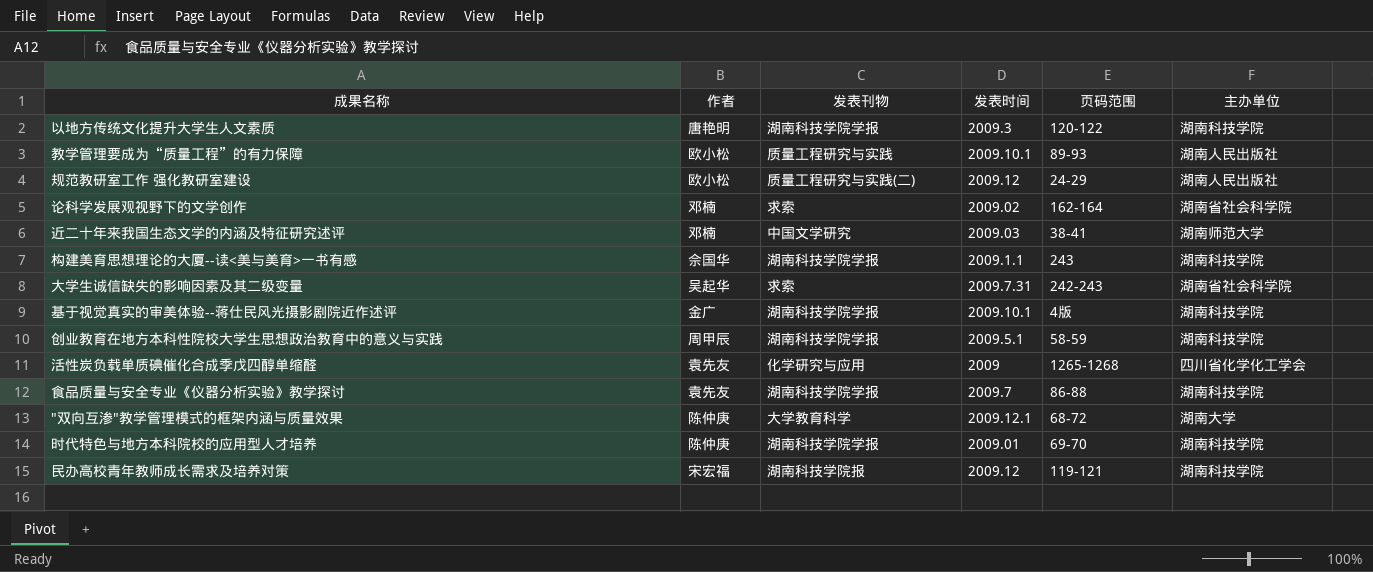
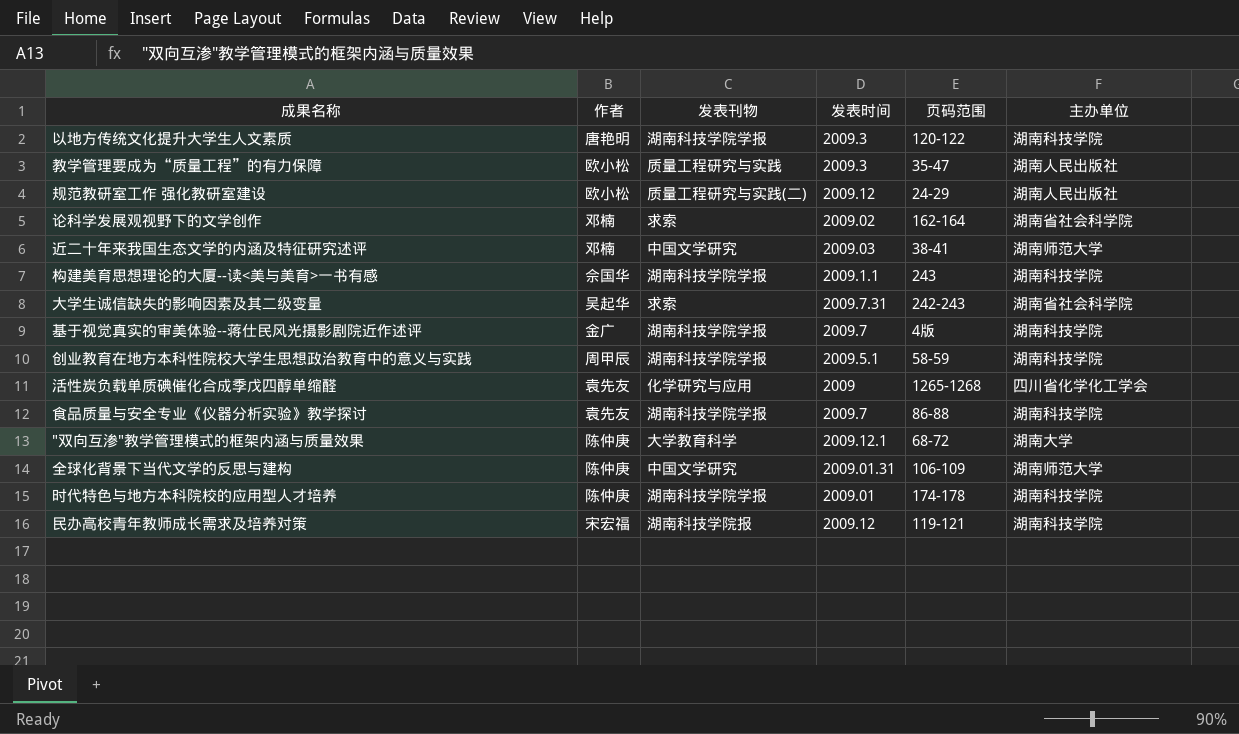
教学管理要成为“质量工程”的有力保障 | 发表时间: 2009.10.1 -> 2009.3
教学管理要成为“质量工程”的有力保障 | 页码范围: 89-93 -> 35-47
基于视觉真实的审美体验--蒋仕民风光摄影剧院近作述评 | 发表时间: 2009.10.1 -> 2009.7
row 全球化背景下当代文学的反思与建构: none -> 陈仲庚 | 中国文学研究 | 2009.01.31 | 106-109 | 湖南师范大学
时代特色与地方本科院校的应用型人才培养 | 页码范围: 69-70 -> 174-178

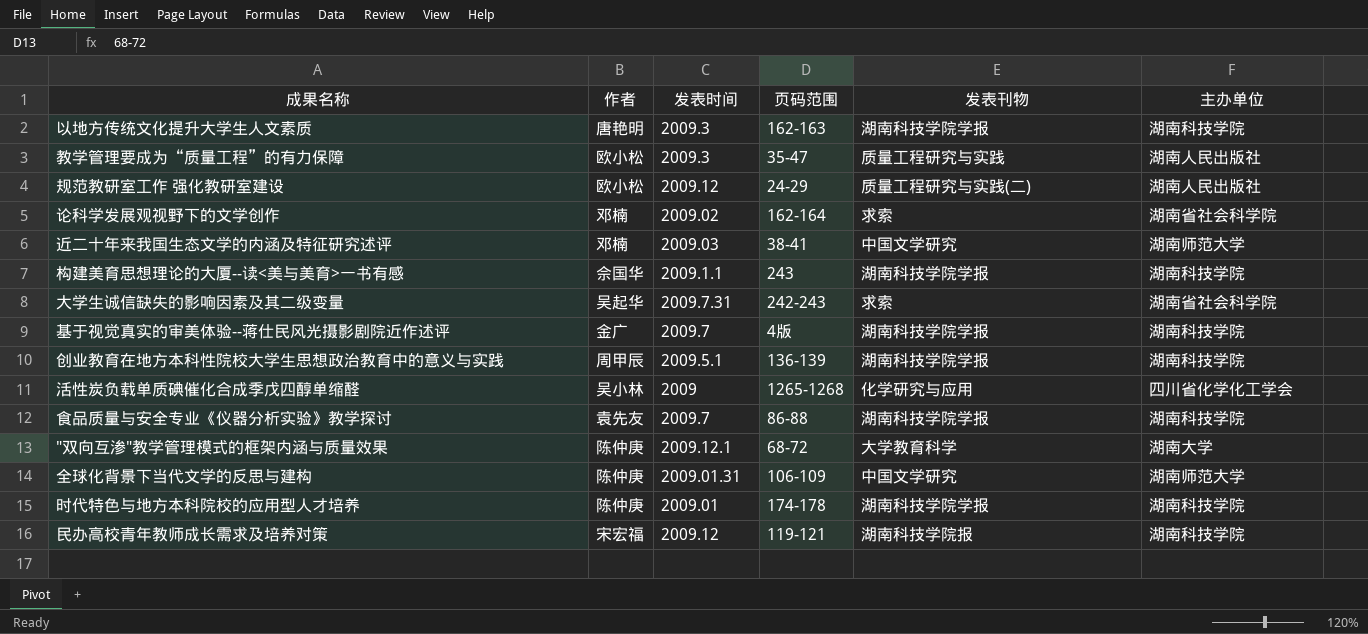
column 发表刊物 | position: 3 -> 5
以地方传统文化提升大学生人文素质 | 页码范围: 120-122 -> 162-163
创业教育在地方本科性院校大学生思想政治教育中的意义与实践 | 页码范围: 58-59 -> 136-139
活性炭负载单质碘催化合成季戊四醇单缩醛 | 作者: 袁先友 -> 吴小林

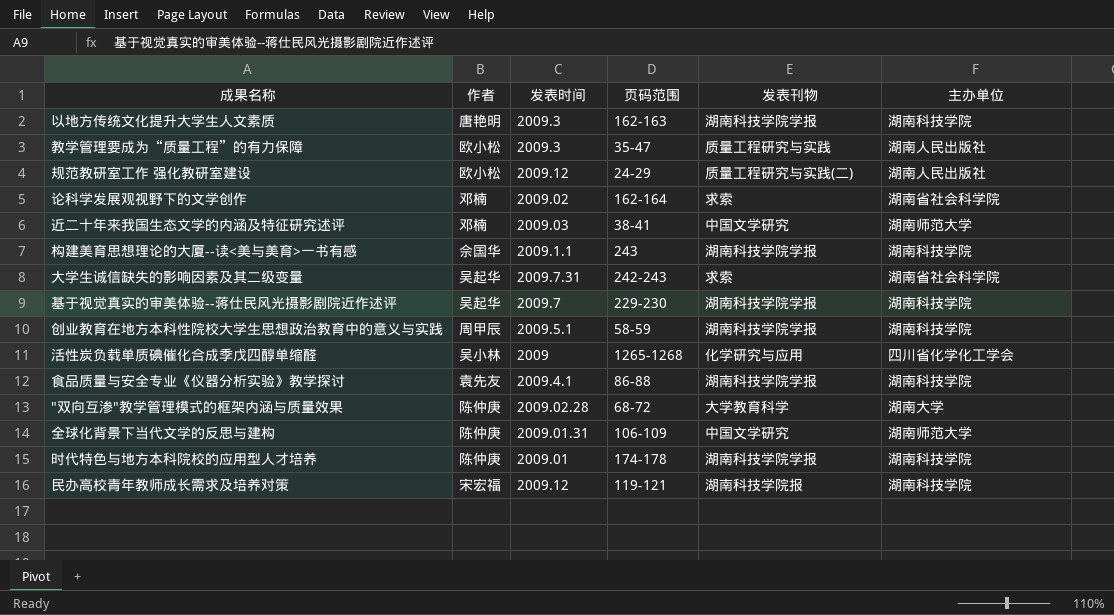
基于视觉真实的审美体验--蒋仕民风光摄影剧院近作述评 | 作者: 金广 -> 吴起华
基于视觉真实的审美体验--蒋仕民风光摄影剧院近作述评 | 页码范围: 4版 -> 229-230
创业教育在地方本科性院校大学生思想政治教育中的意义与实践 | 页码范围: 136-139 -> 58-59
食品质量与安全专业《仪器分析实验》教学探讨 | 发表时间: 2009.7 -> 2009.4.1
"双向互渗"教学管理模式的框架内涵与质量效果 | 发表时间: 2009.12.1 -> 2009.02.28

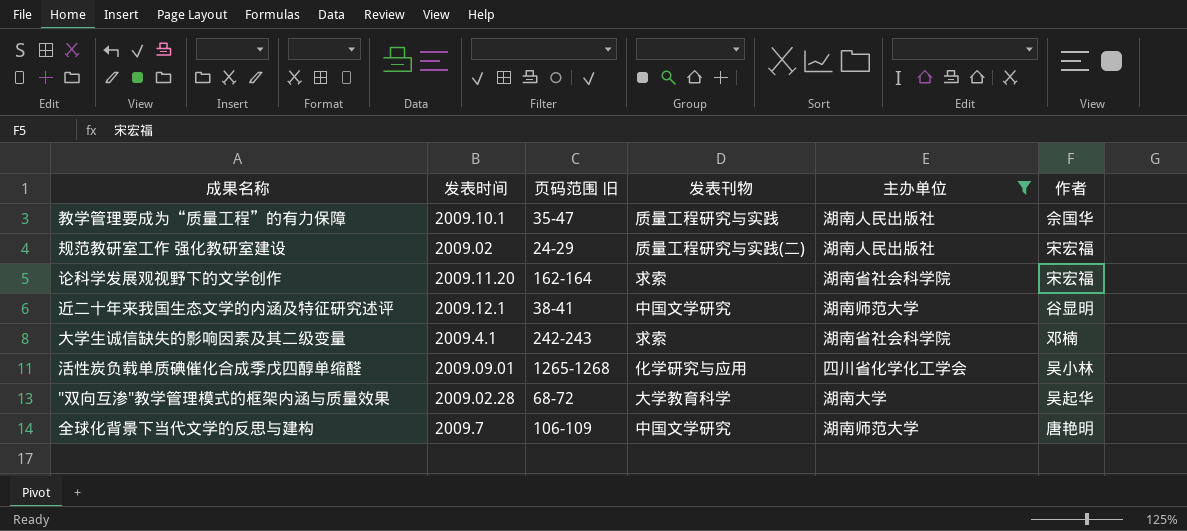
filter: none -> 主办单位 != 湖南科技学院
column name: 页码范围 -> 页码范围 旧
column 作者 | position: 2 -> 6
教学管理要成为“质量工程”的有力保障 | 发表时间: 2009.3 -> 2009.10.1
教学管理要成为“质量工程”的有力保障 | 作者: 欧小松 -> 佘国华
规范教研室工作 强化教研室建设 | 发表时间: 2009.12 -> 2009.02
规范教研室工作 强化教研室建设 | 作者: 欧小松 -> 宋宏福
论科学发展观视野下的文学创作 | 发表时间: 2009.02 -> 2009.11.20
论科学发展观视野下的文学创作 | 作者: 邓楠 -> 宋宏福
近二十年来我国生态文学的内涵及特征研究述评 | 发表时间: 2009.03 -> 2009.12.1
近二十年来我国生态文学的内涵及特征研究述评 | 作者: 邓楠 -> 谷显明
大学生诚信缺失的影响因素及其二级变量 | 发表时间: 2009.7.31 -> 2009.4.1
大学生诚信缺失的影响因素及其二级变量 | 作者: 吴起华 -> 邓楠
活性炭负载单质碘催化合成季戊四醇单缩醛 | 发表时间: 2009 -> 2009.09.01
"双向互渗"教学管理模式的框架内涵与质量效果 | 作者: 陈仲庚 -> 吴起华
全球化背景下当代文学的反思与建构 | 发表时间: 2009.01.31 -> 2009.7
全球化背景下当代文学的反思与建构 | 作者: 陈仲庚 -> 唐艳明

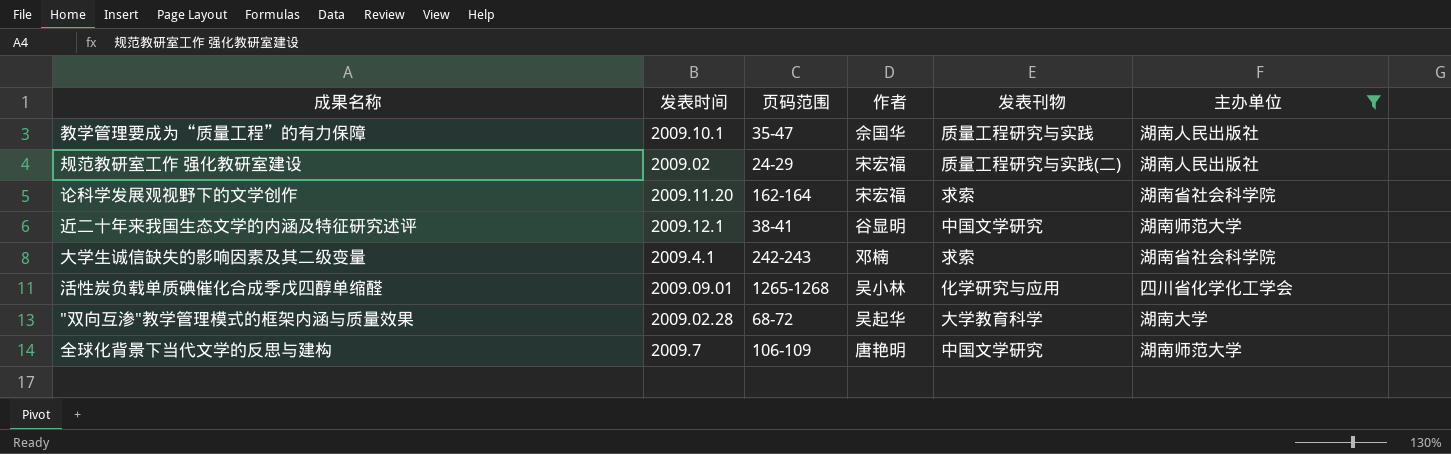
column name: 页码范围 旧 -> 页码范围
column 作者 | position: 6 -> 4

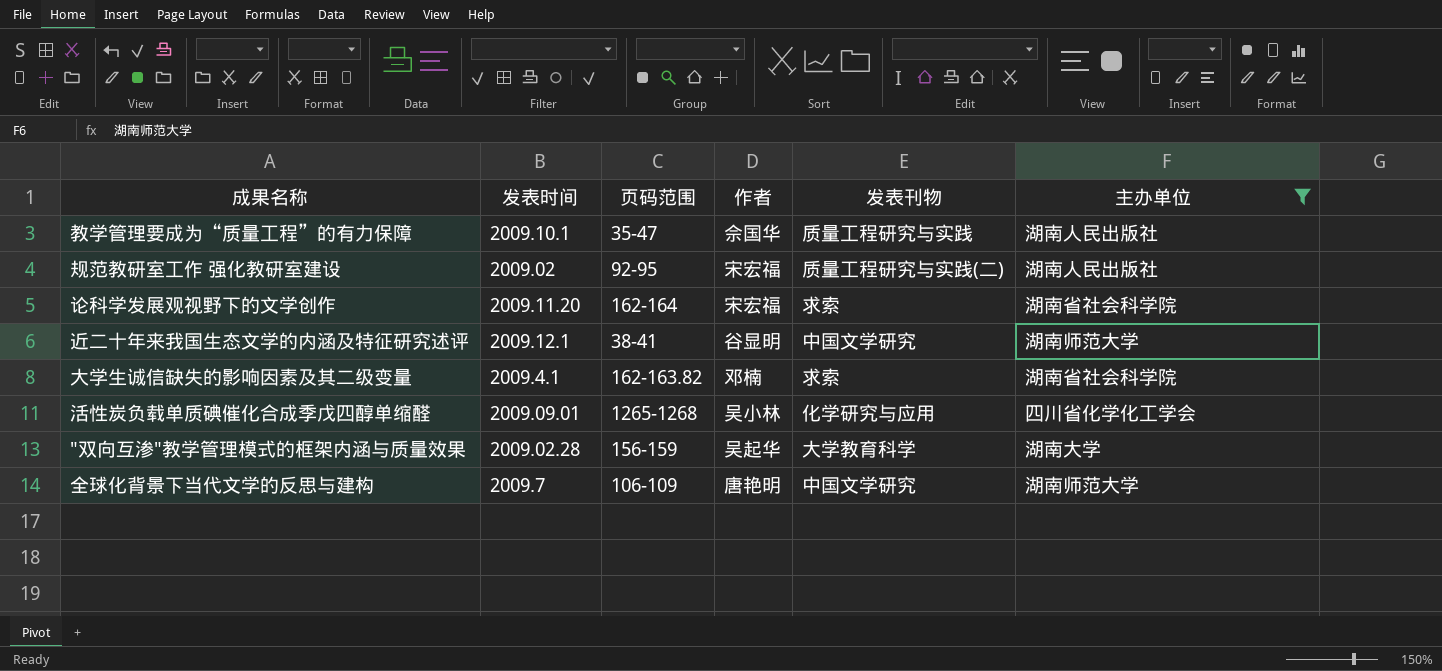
规范教研室工作 强化教研室建设 | 页码范围: 24-29 -> 92-95
大学生诚信缺失的影响因素及其二级变量 | 页码范围: 242-243 -> 162-163.82
"双向互渗"教学管理模式的框架内涵与质量效果 | 页码范围: 68-72 -> 156-159

